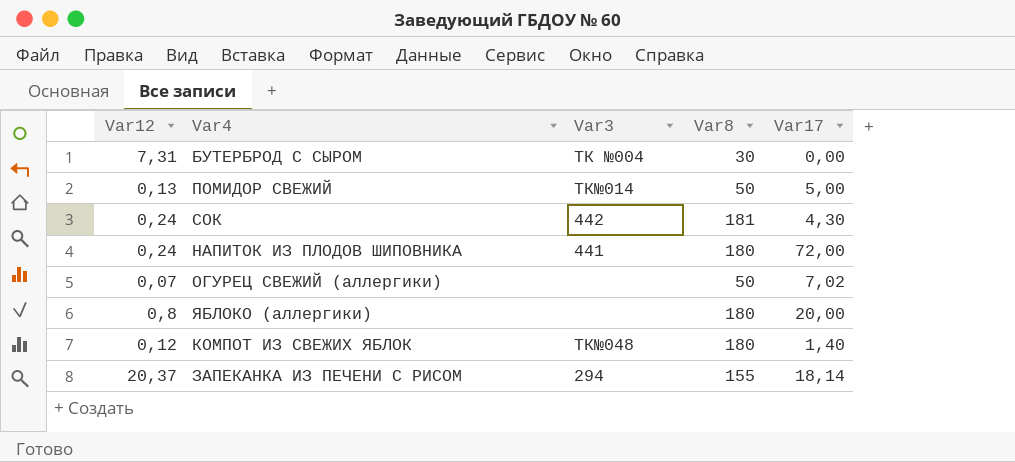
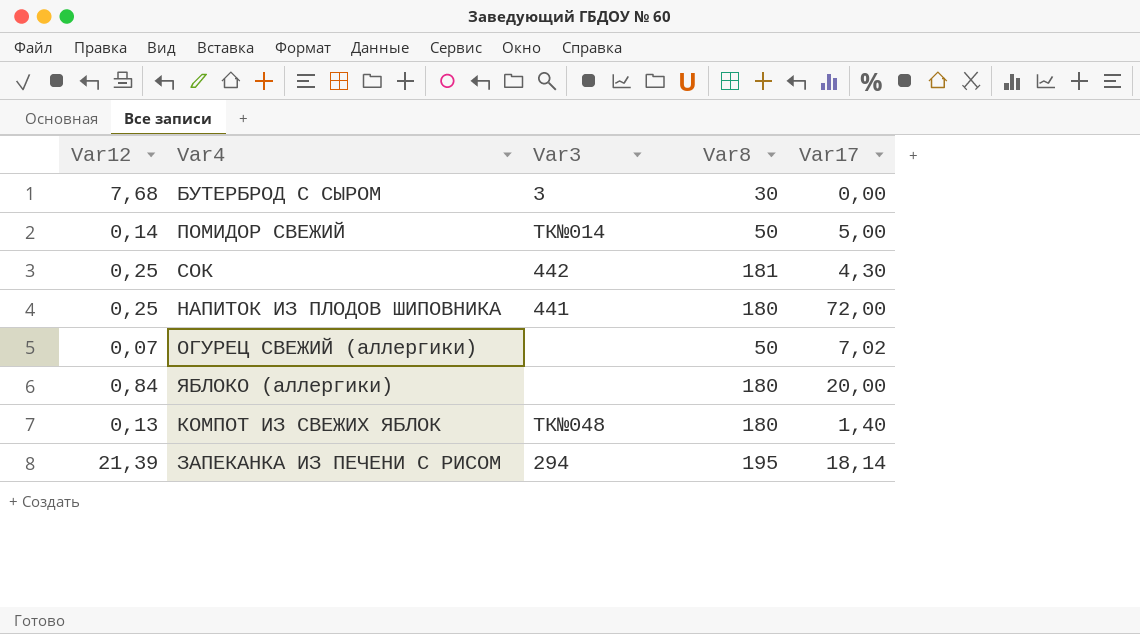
БУТЕРБРОД С СЫРОМ | Var12: 7,31 -> 7,68
БУТЕРБРОД С СЫРОМ | Var3: ТК №004 -> 3
ПОМИДОР СВЕЖИЙ | Var12: 0,13 -> 0,14
СОК | Var12: 0,24 -> 0,25
НАПИТОК ИЗ ПЛОДОВ ШИПОВНИКА | Var12: 0,24 -> 0,25
ЯБЛОКО (аллергики) | Var12: 0,8 -> 0,84
КОМПОТ ИЗ СВЕЖИХ ЯБЛОК | Var12: 0,12 -> 0,13
ЗАПЕКАНКА ИЗ ПЕЧЕНИ С РИСОМ | Var12: 20,37 -> 21,39
ЗАПЕКАНКА ИЗ ПЕЧЕНИ С РИСОМ | Var8: 155 -> 195

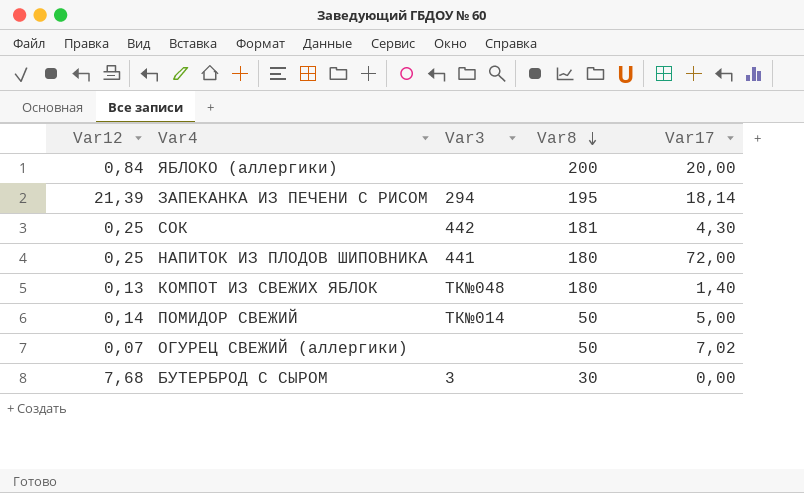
row order: none -> Var8 descending
ЯБЛОКО (аллергики) | Var8: 180 -> 200

